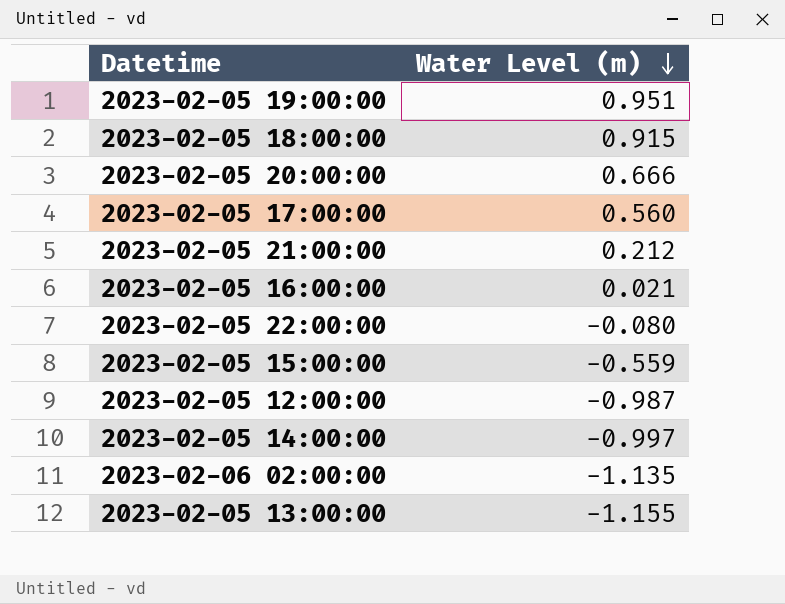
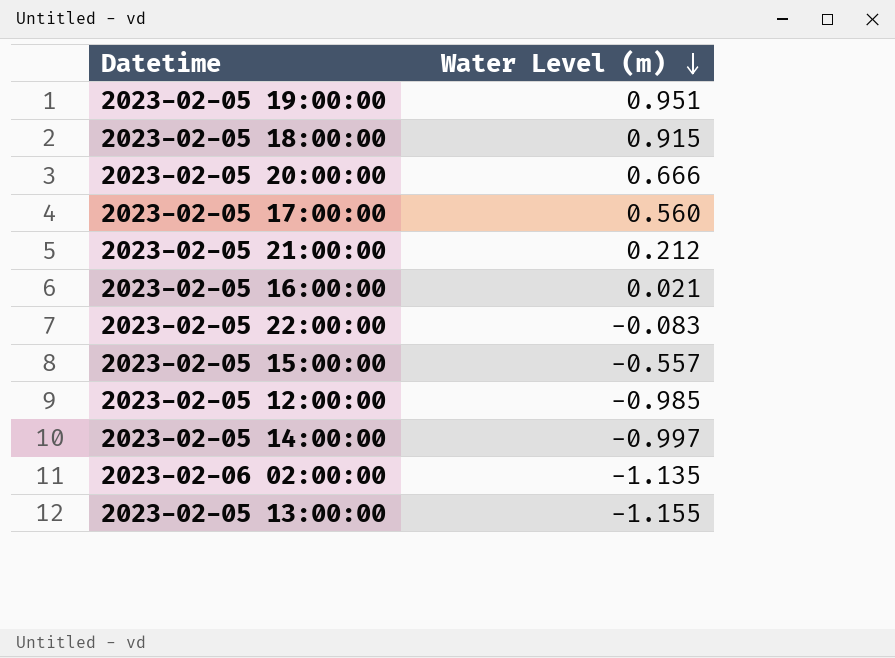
2023-02-05 22:00:00 | Water Level (m): -0.080 -> -0.083
2023-02-05 15:00:00 | Water Level (m): -0.559 -> -0.557
2023-02-05 12:00:00 | Water Level (m): -0.987 -> -0.985

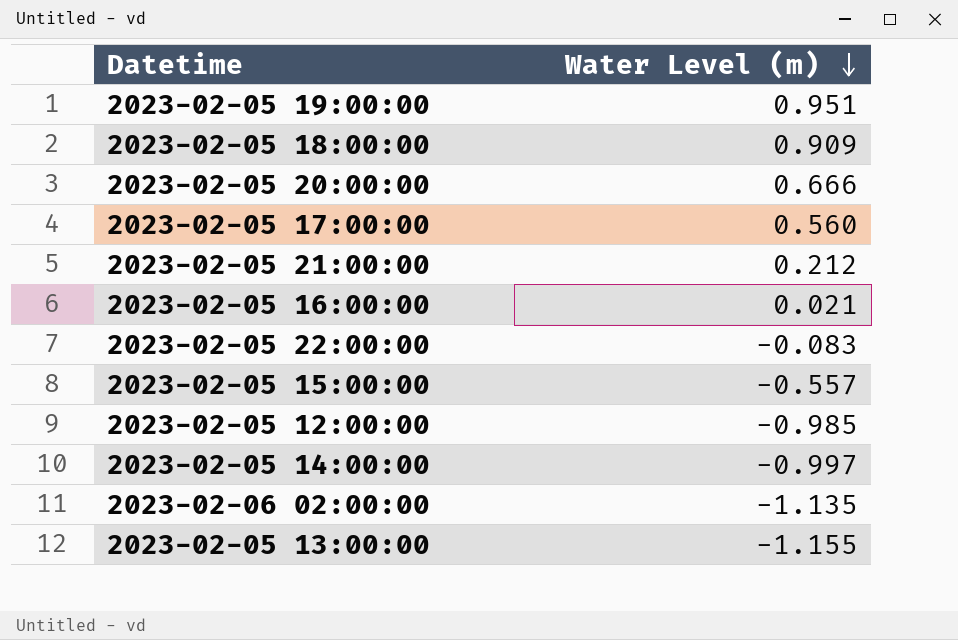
2023-02-05 18:00:00 | Water Level (m): 0.915 -> 0.909

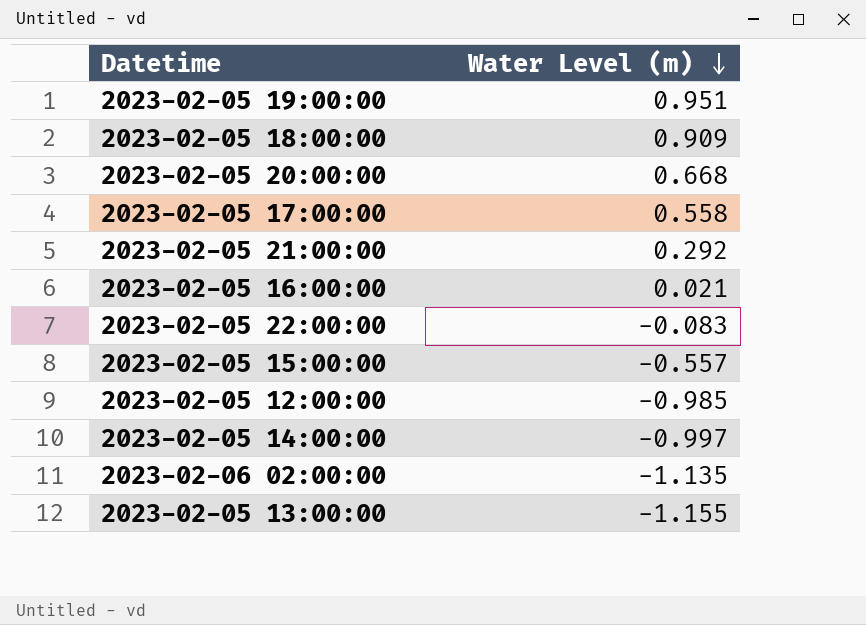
2023-02-05 20:00:00 | Water Level (m): 0.666 -> 0.668
2023-02-05 17:00:00 | Water Level (m): 0.560 -> 0.558
2023-02-05 21:00:00 | Water Level (m): 0.212 -> 0.292

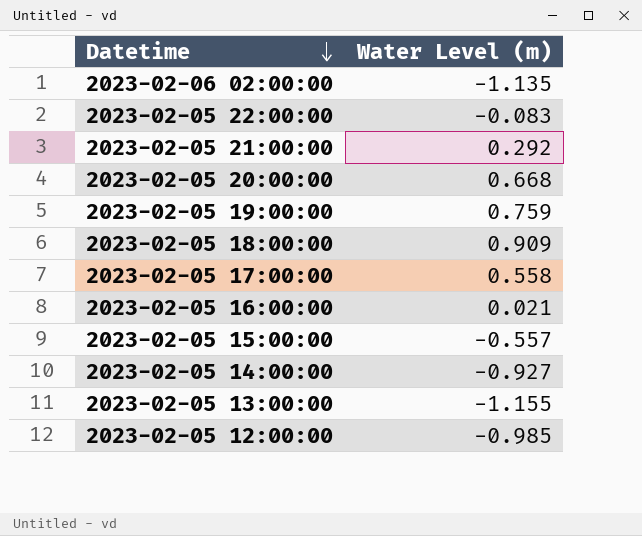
row order: Water Level (m) descending -> Datetime descending
2023-02-05 19:00:00 | Water Level (m): 0.951 -> 0.759
2023-02-05 14:00:00 | Water Level (m): -0.997 -> -0.927

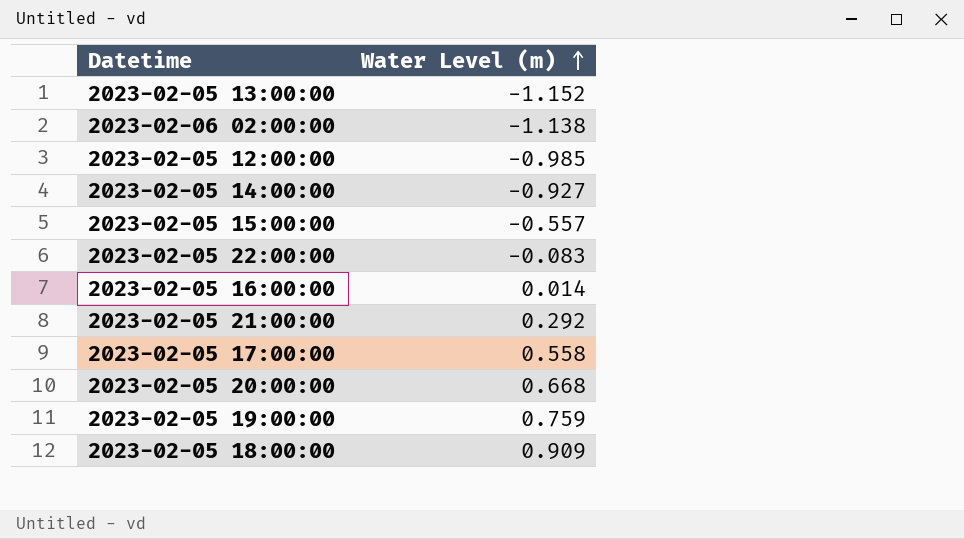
row order: Datetime descending -> Water Level (m) ascending
2023-02-05 13:00:00 | Water Level (m): -1.155 -> -1.152
2023-02-06 02:00:00 | Water Level (m): -1.135 -> -1.138
2023-02-05 16:00:00 | Water Level (m): 0.021 -> 0.014

